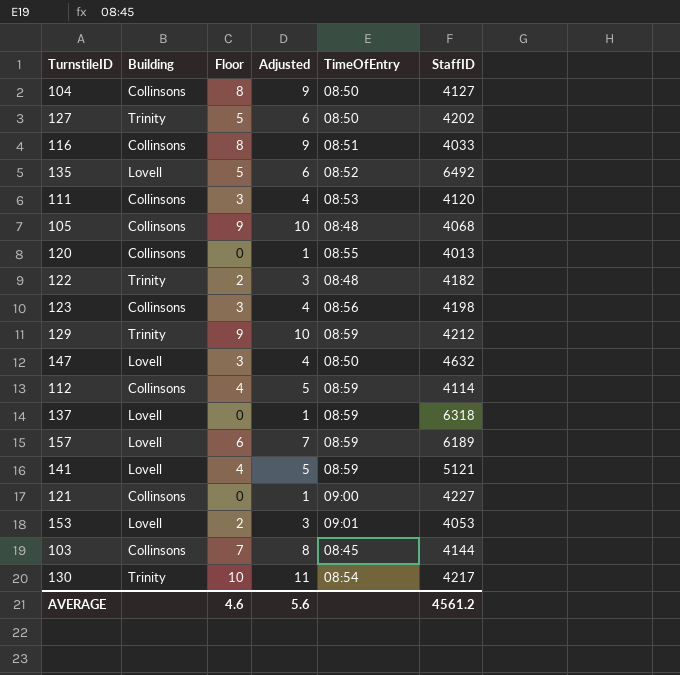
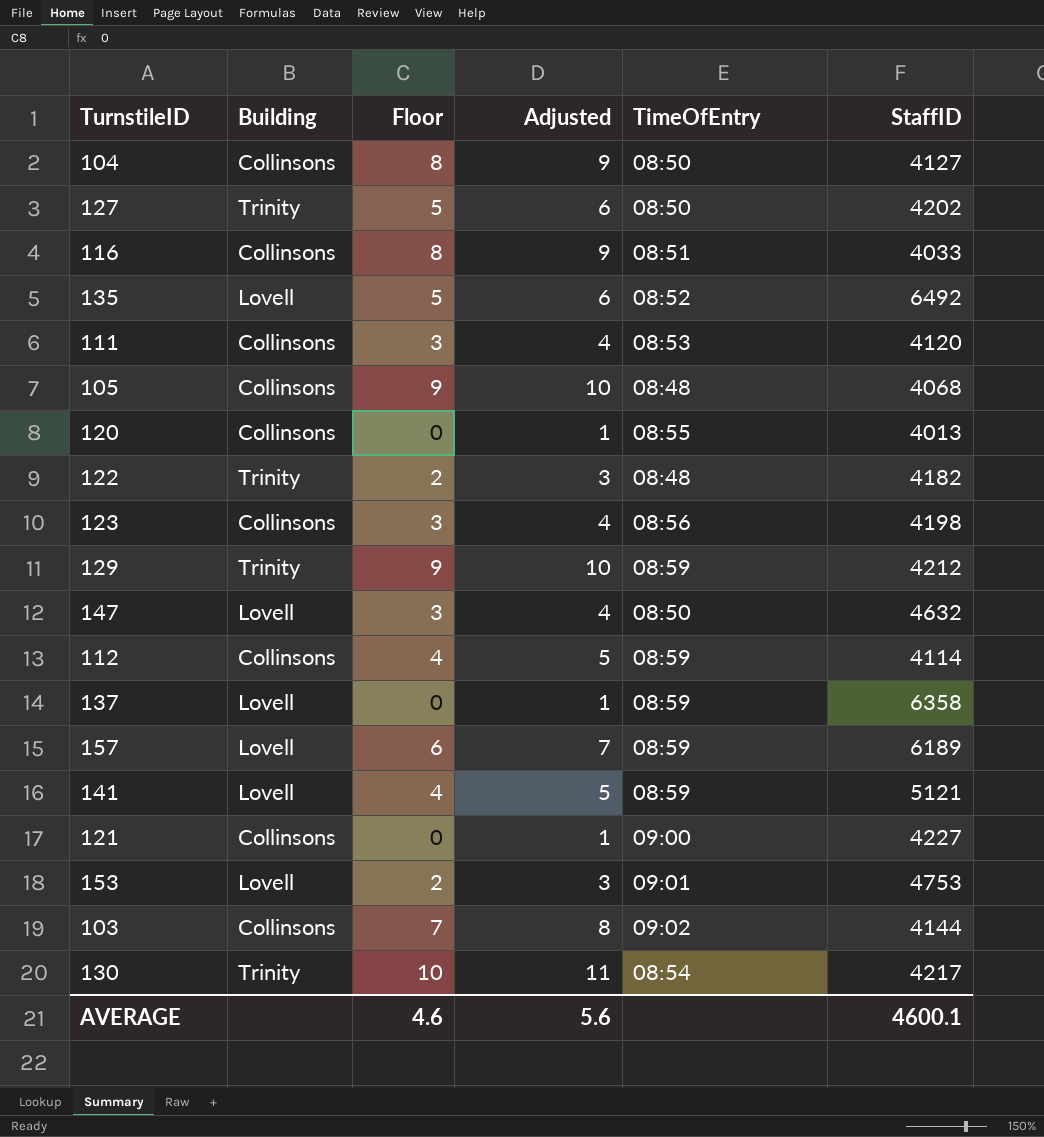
137 | StaffID: 6318 -> 6358
153 | StaffID: 4053 -> 4753
103 | TimeOfEntry: 08:45 -> 09:02
AVERAGE | StaffID: 4561.2 -> 4600.1

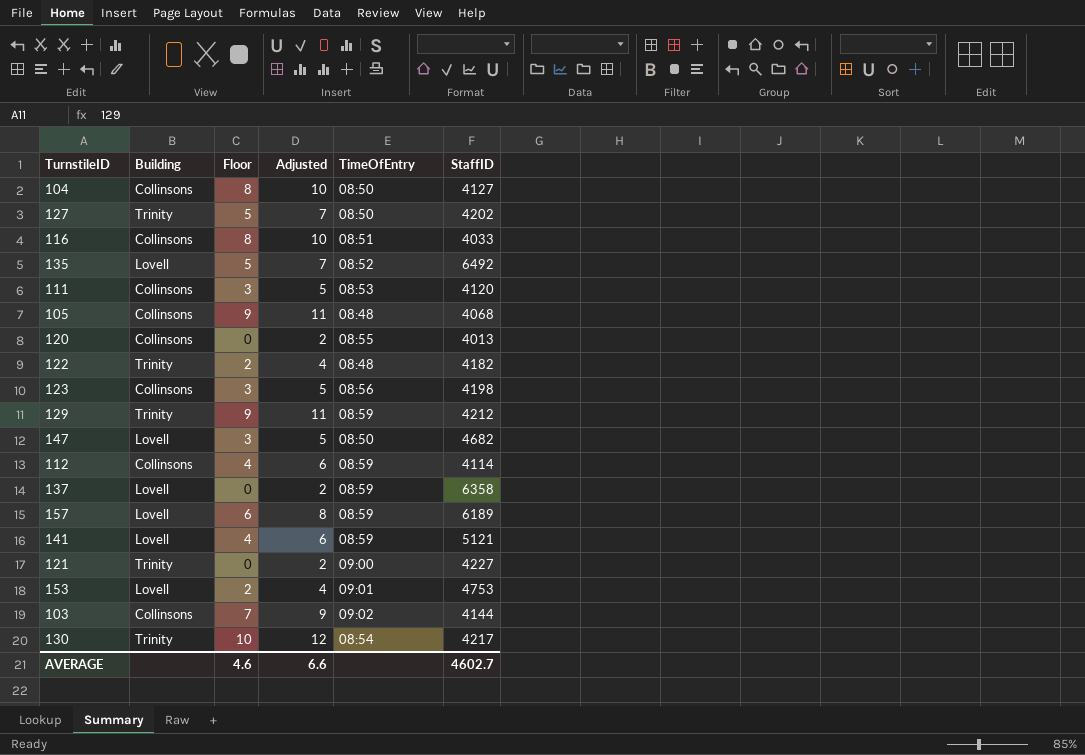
column Adjusted | formula: [Floor] + 1 -> [Floor] + 2
147 | StaffID: 4632 -> 4682
121 | Building: Collinsons -> Trinity
AVERAGE | Adjusted: 5.6 -> 6.6
AVERAGE | StaffID: 4600.1 -> 4602.7

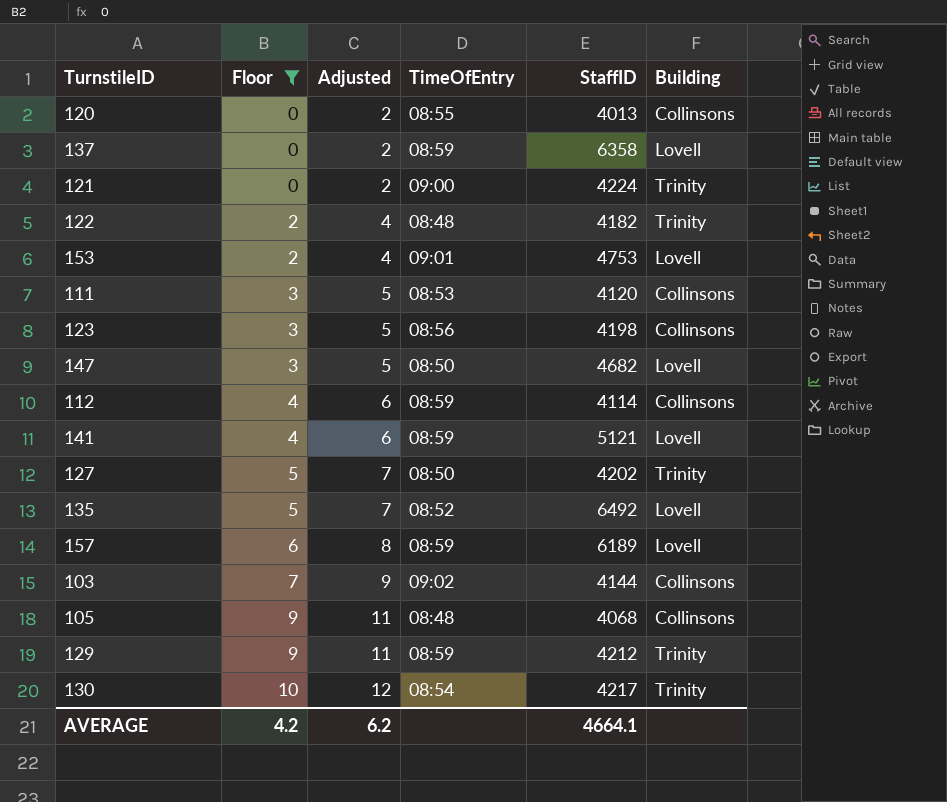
filter: none -> Floor != 8
row order: none -> Floor ascending
column Building | position: 2 -> 6
121 | StaffID: 4227 -> 4224
AVERAGE | Floor: 4.6 -> 4.2
AVERAGE | Adjusted: 6.6 -> 6.2
AVERAGE | StaffID: 4602.7 -> 4664.1

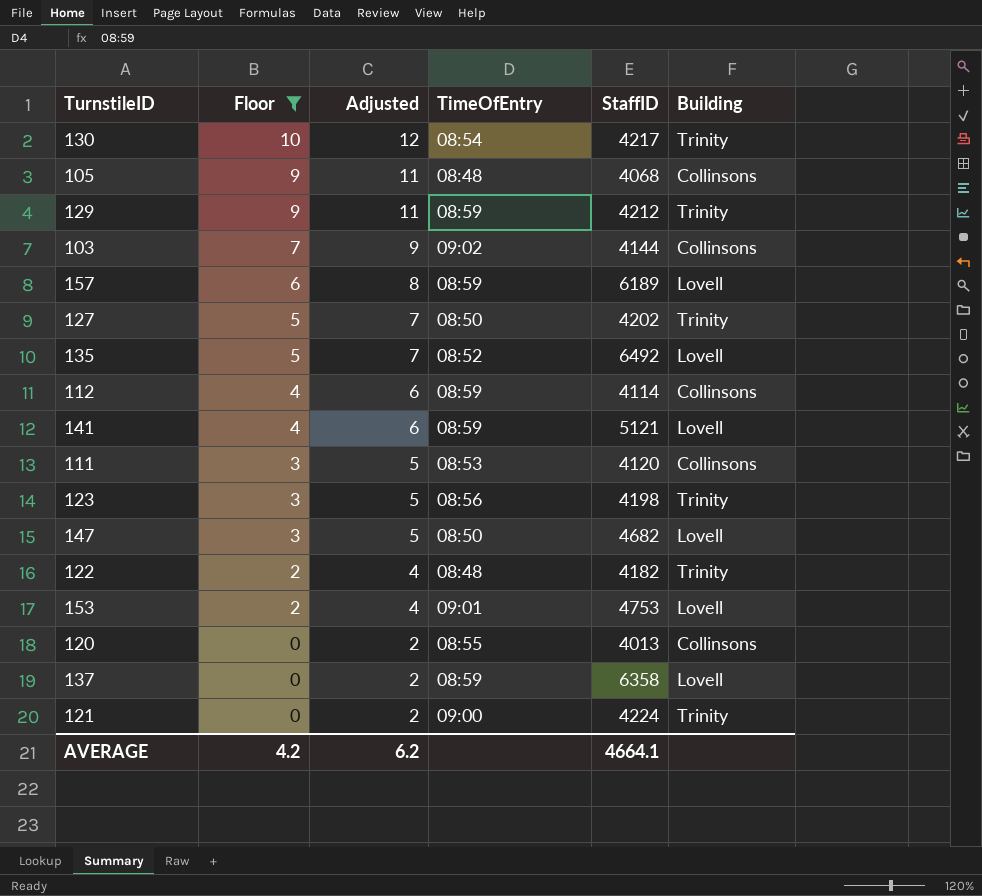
row order: Floor ascending -> Floor descending
123 | Building: Collinsons -> Trinity

